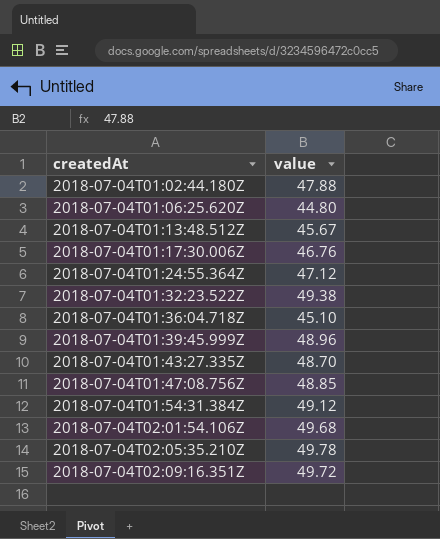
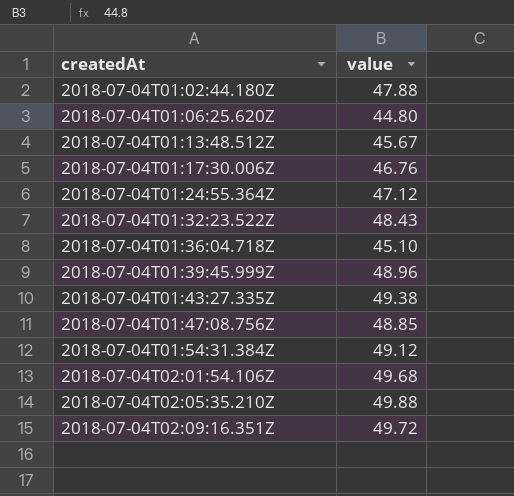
2018-07-04T01:32:23.522Z | value: 49.38 -> 48.43
2018-07-04T01:43:27.335Z | value: 48.70 -> 49.38
2018-07-04T02:05:35.210Z | value: 49.78 -> 49.88

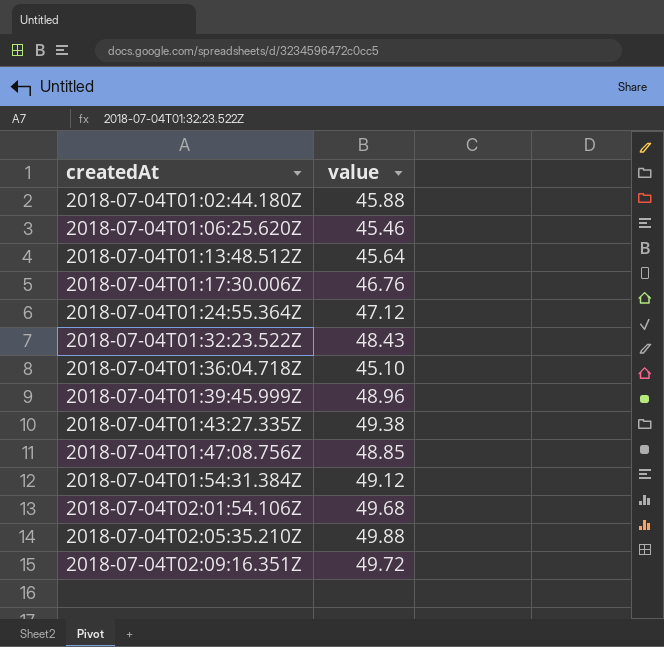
2018-07-04T01:02:44.180Z | value: 47.88 -> 45.88
2018-07-04T01:06:25.620Z | value: 44.80 -> 45.46
2018-07-04T01:13:48.512Z | value: 45.67 -> 45.64

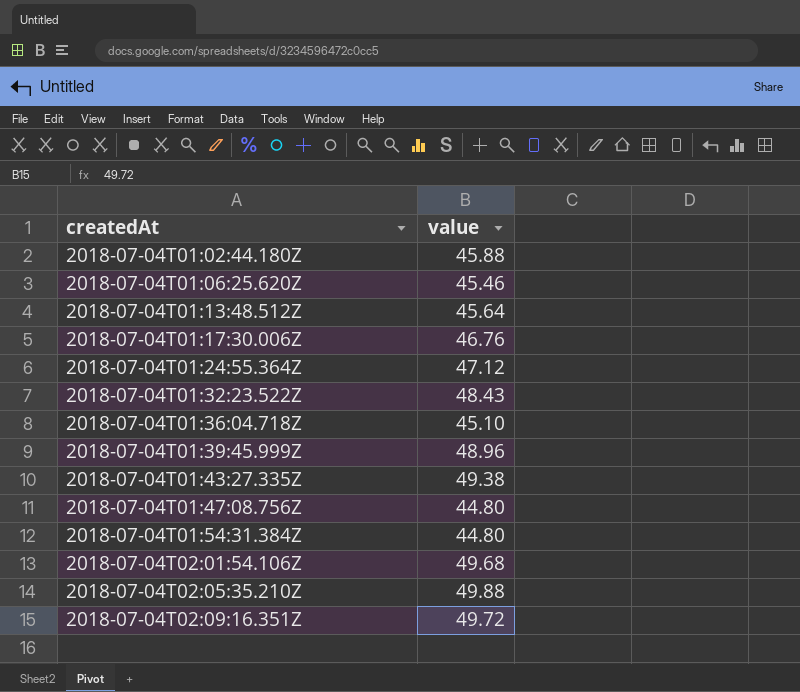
2018-07-04T01:47:08.756Z | value: 48.85 -> 44.80
2018-07-04T01:54:31.384Z | value: 49.12 -> 44.80

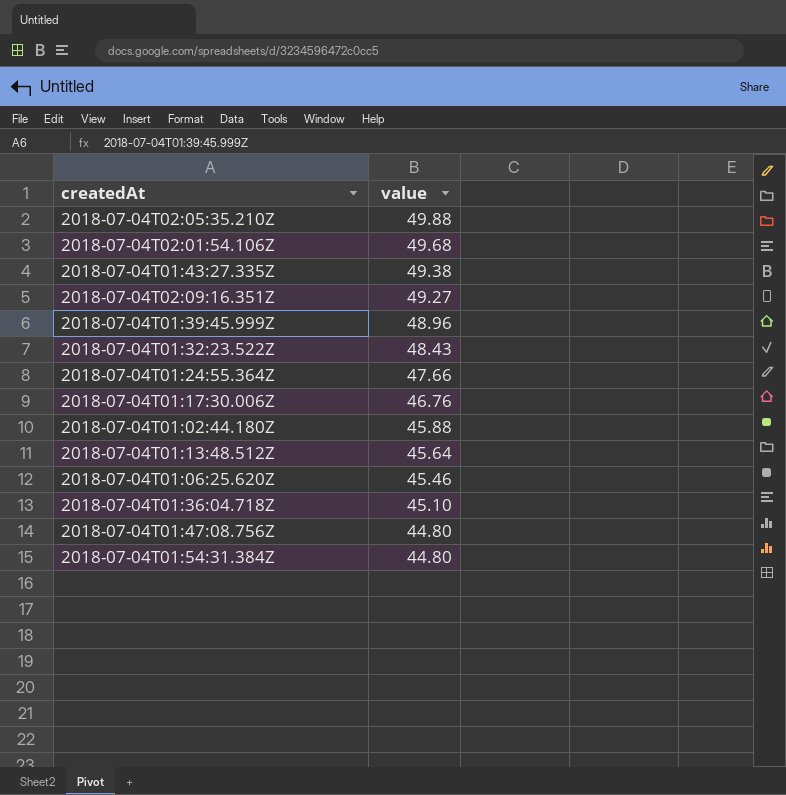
row order: createdAt ascending -> value descending
2018-07-04T02:09:16.351Z | value: 49.72 -> 49.27
2018-07-04T01:24:55.364Z | value: 47.12 -> 47.66

